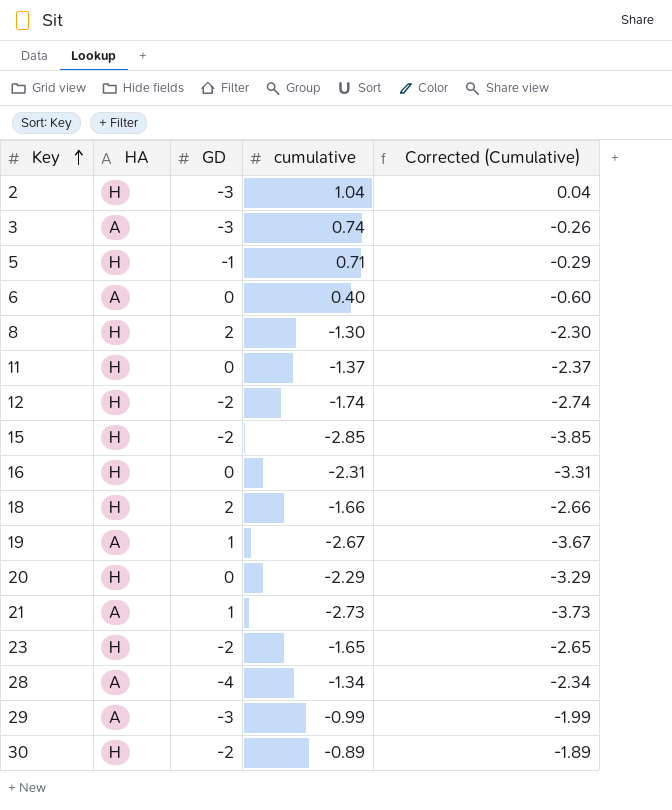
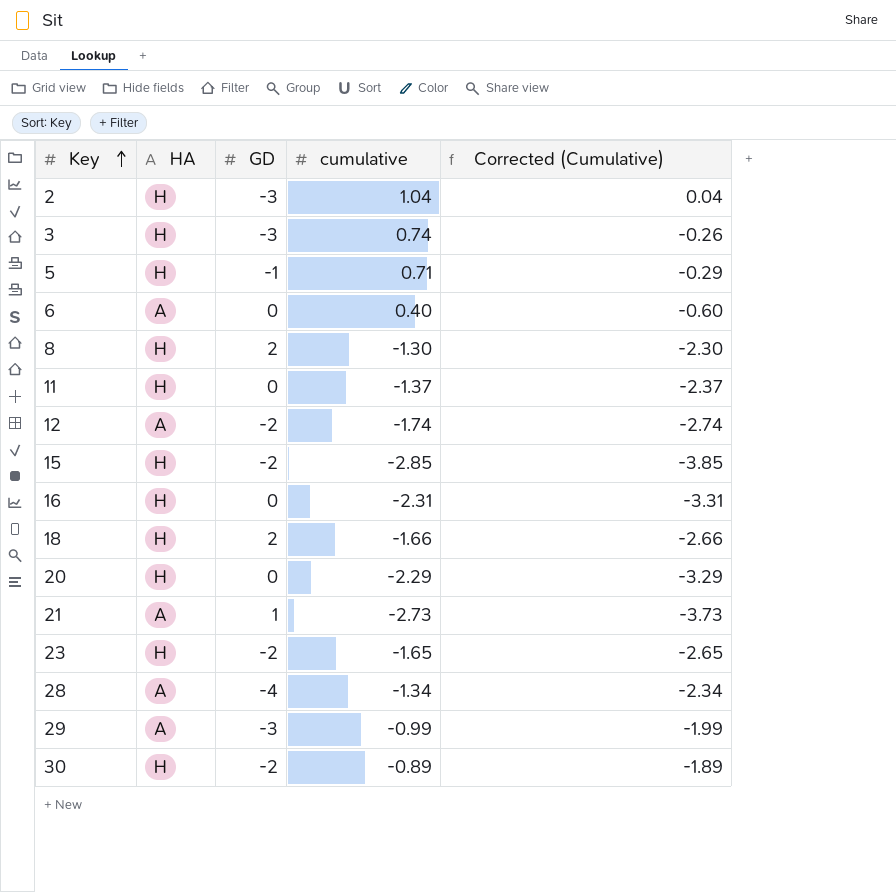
row 19: A | 1 | -2.67 | -3.67 -> none
3 | HA: A -> H
12 | HA: H -> A

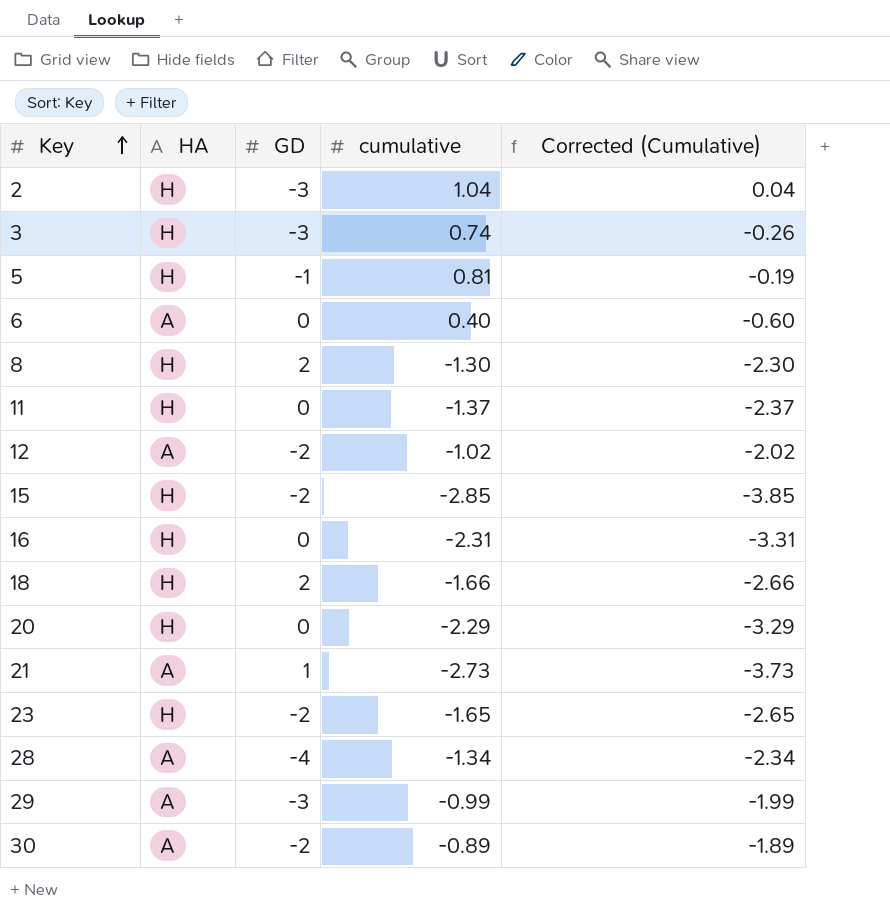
5 | cumulative: 0.71 -> 0.81
5 | Corrected (Cumulative): -0.29 -> -0.19
12 | cumulative: -1.74 -> -1.02
12 | Corrected (Cumulative): -2.74 -> -2.02
30 | HA: H -> A

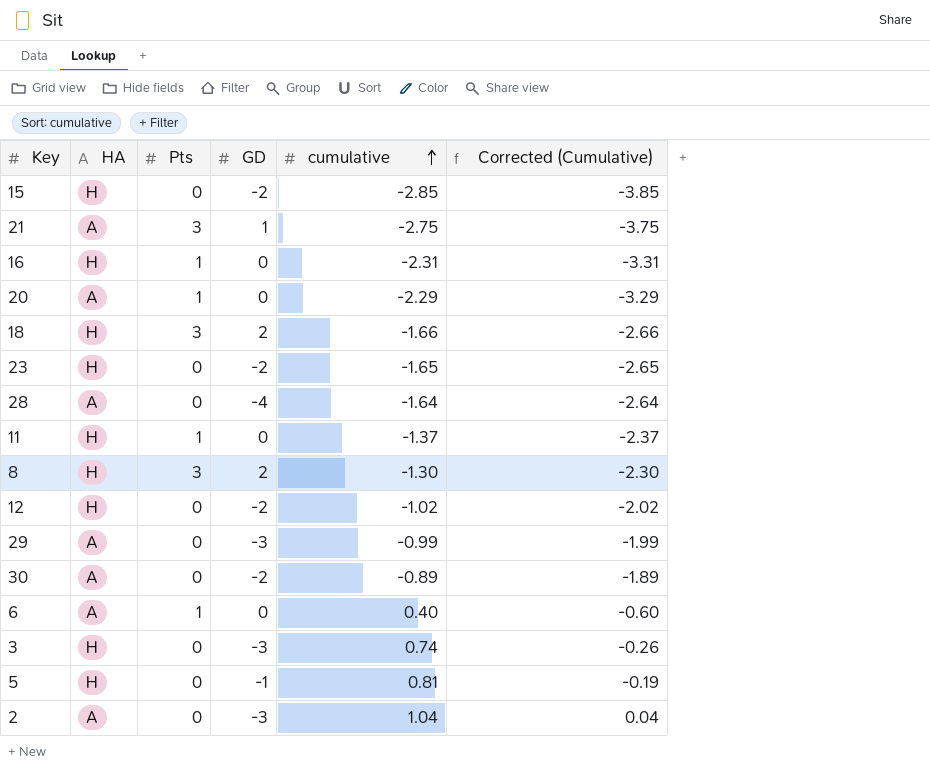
row order: Key ascending -> cumulative ascending
column Pts | position: none -> 3
21 | cumulative: -2.73 -> -2.75
21 | Corrected (Cumulative): -3.73 -> -3.75
20 | HA: H -> A
28 | cumulative: -1.34 -> -1.64
28 | Corrected (Cumulative): -2.34 -> -2.64
12 | HA: A -> H
2 | HA: H -> A

